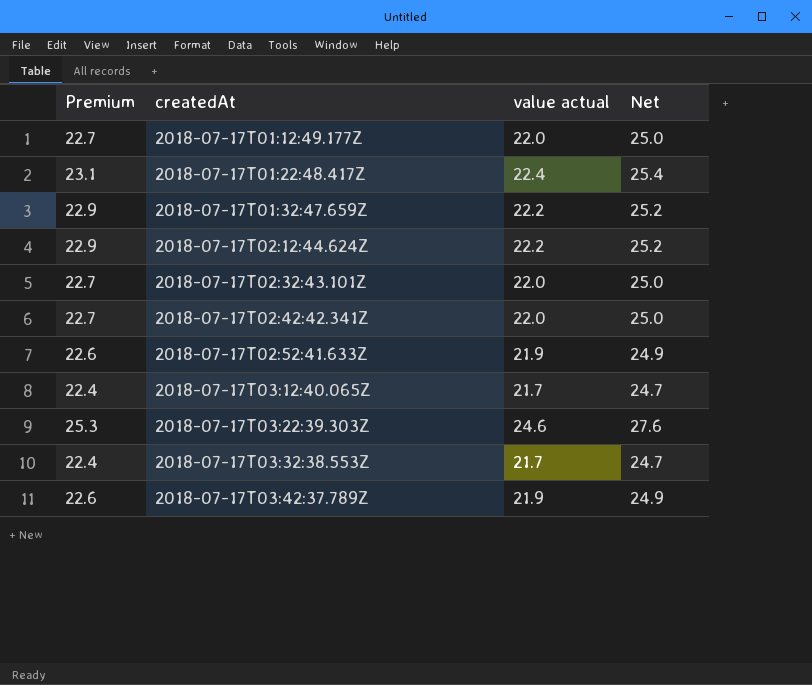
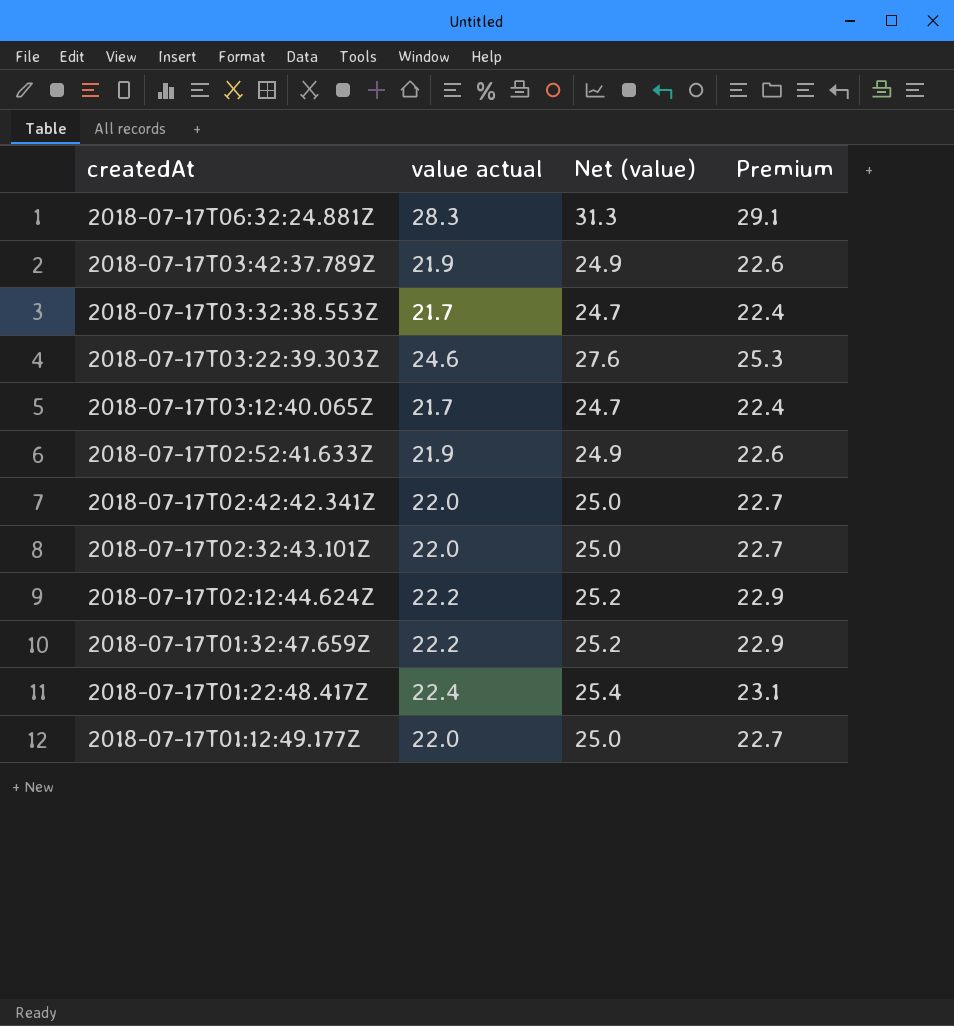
row order: createdAt ascending -> createdAt descending
column name: Net -> Net (value)
column Premium | position: 1 -> 4
row 2018-07-17T06:32:24.881Z: none -> 28.3 | 31.3 | 29.1

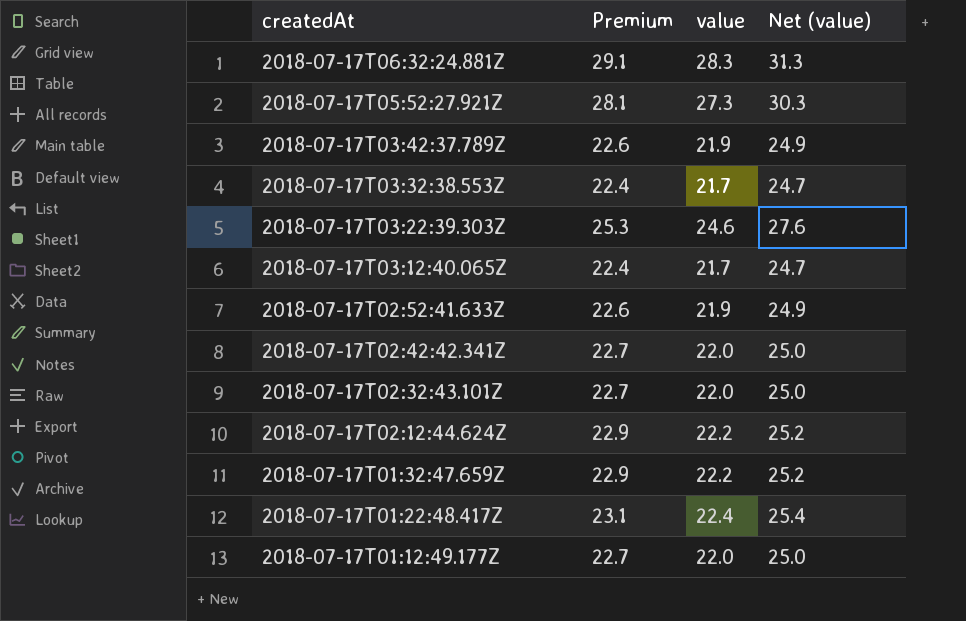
column Premium | position: 4 -> 2
column name: value actual -> value
row 2018-07-17T05:52:27.921Z: none -> 28.1 | 27.3 | 30.3

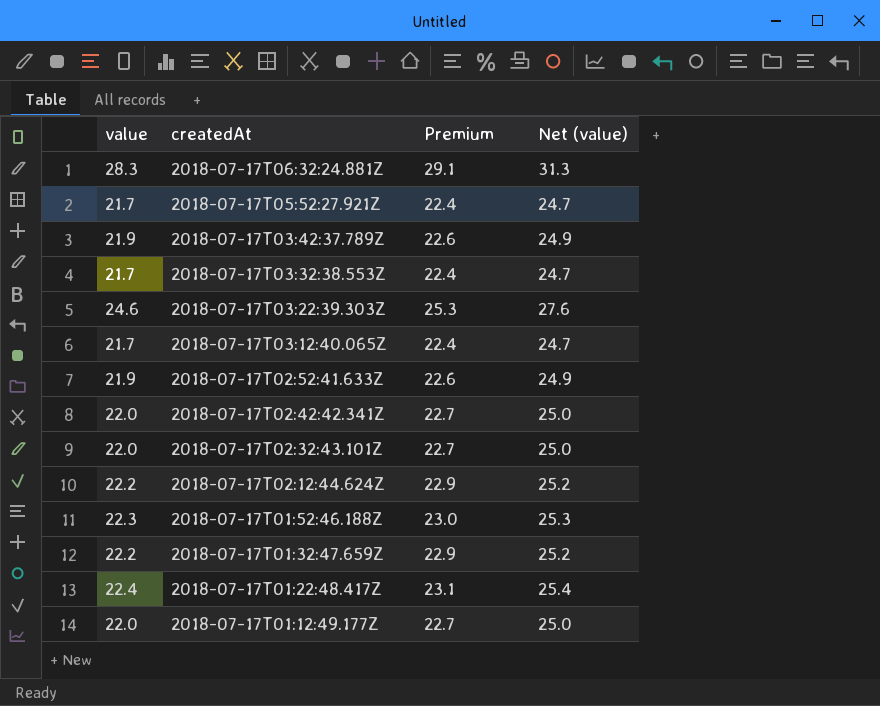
column value | position: 3 -> 1
2018-07-17T05:52:27.921Z | value: 27.3 -> 21.7
2018-07-17T05:52:27.921Z | Premium: 28.1 -> 22.4
2018-07-17T05:52:27.921Z | Net (value): 30.3 -> 24.7
row 2018-07-17T01:52:46.188Z: none -> 22.3 | 23.0 | 25.3

